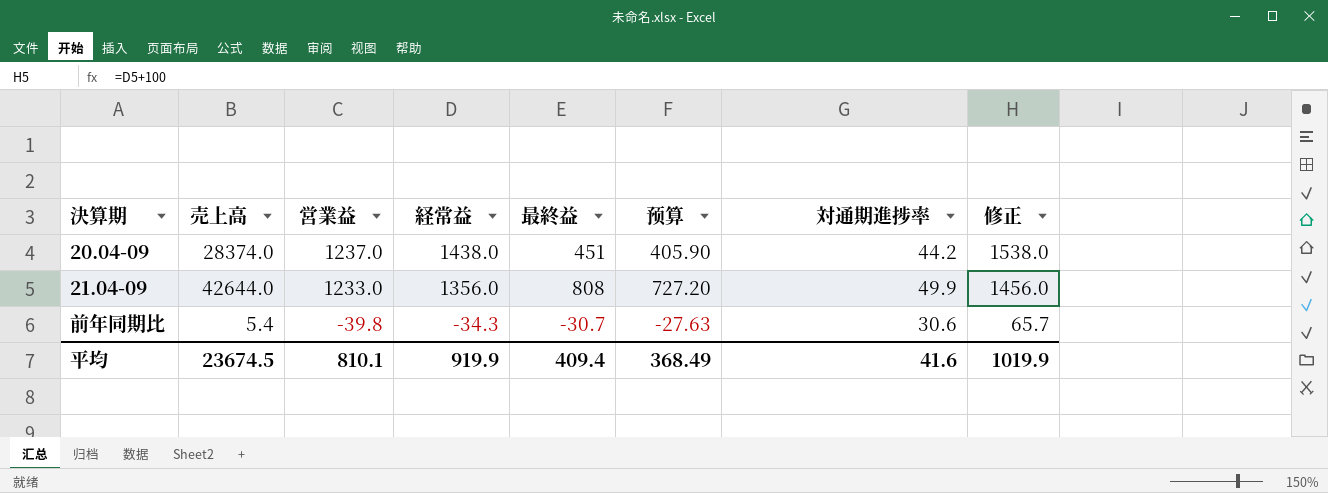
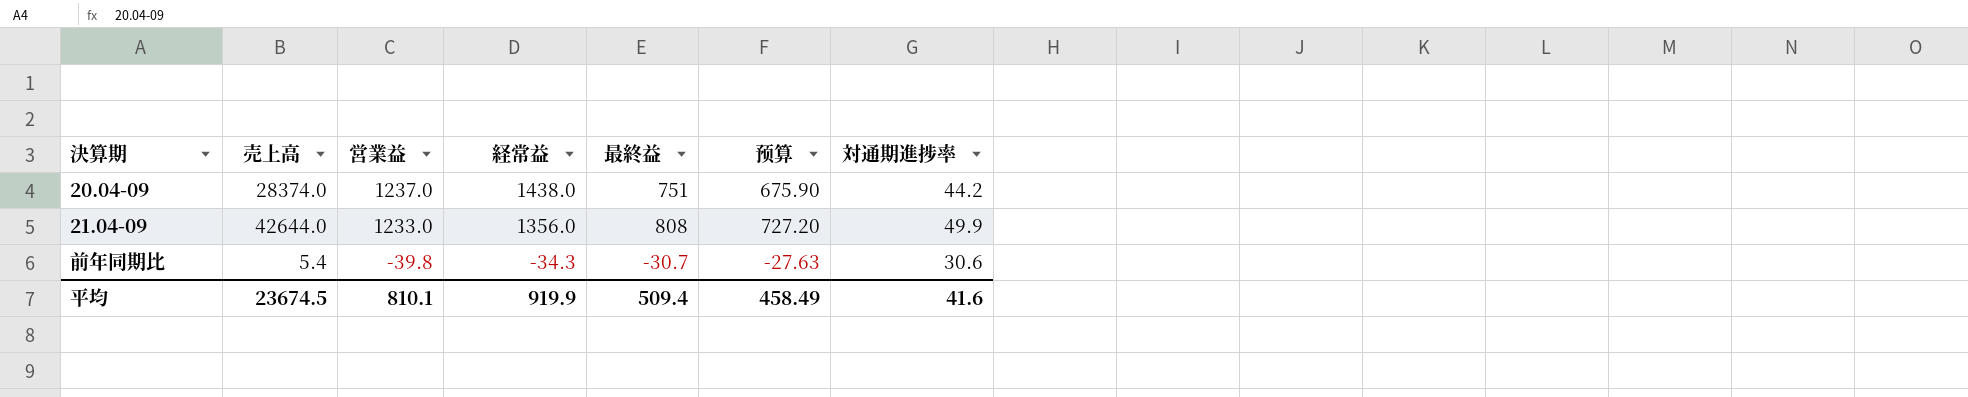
column 修正 | formula: [経常益] + 100 -> none
20.04-09 | 最終益: 451 -> 751
20.04-09 | 预算: 405.90 -> 675.90
平均 | 最終益: 409.4 -> 509.4
平均 | 预算: 368.49 -> 458.49

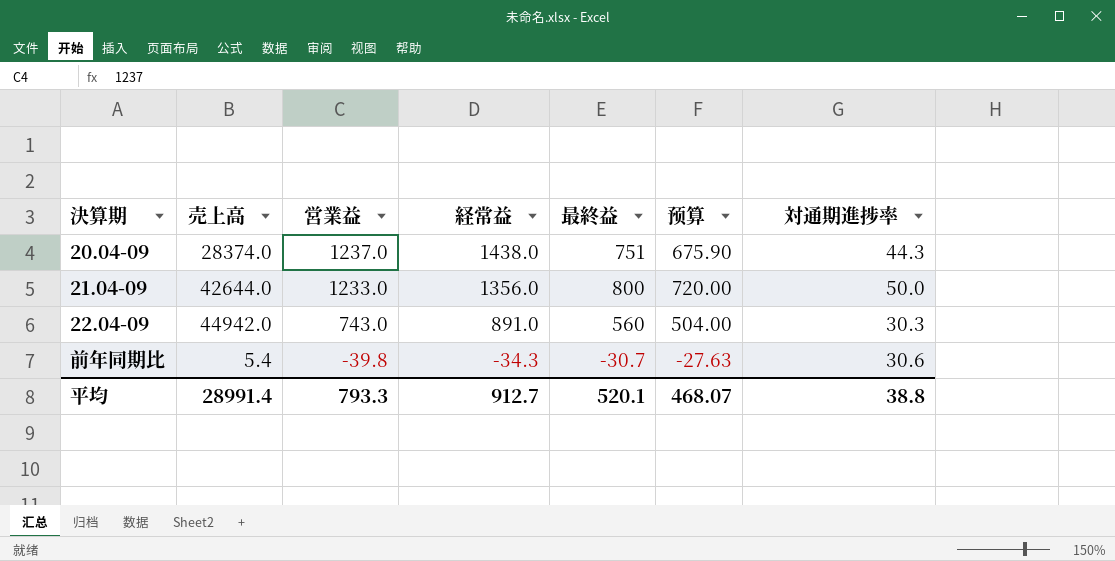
20.04-09 | 対通期進捗率: 44.2 -> 44.3
21.04-09 | 最終益: 808 -> 800
21.04-09 | 预算: 727.20 -> 720.00
21.04-09 | 対通期進捗率: 49.9 -> 50.0
row 22.04-09: none -> 44942.0 | 743.0 | 891.0 | 560 | 504.00 | 30.3
平均 | 売上高: 23674.5 -> 28991.4
平均 | 営業益: 810.1 -> 793.3
平均 | 経常益: 919.9 -> 912.7
平均 | 最終益: 509.4 -> 520.1
平均 | 预算: 458.49 -> 468.07
平均 | 対通期進捗率: 41.6 -> 38.8

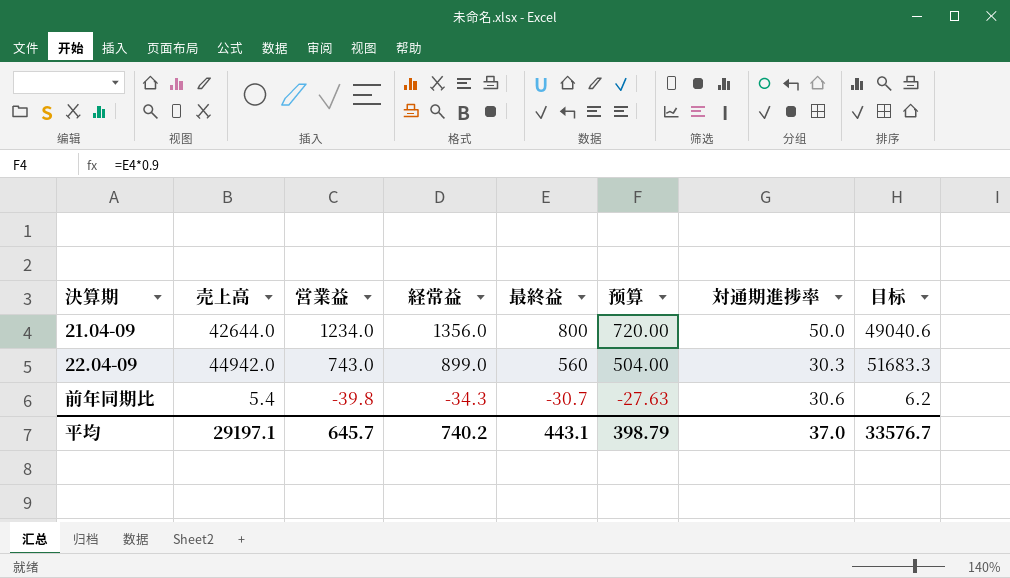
column 目标 | formula: none -> [売上高] * 1.15
row 20.04-09: 28374.0 | 1237.0 | 1438.0 | 751 | 675.90 | 44.3 -> none
21.04-09 | 営業益: 1233.0 -> 1234.0
22.04-09 | 経常益: 891.0 -> 899.0
平均 | 売上高: 28991.4 -> 29197.1
平均 | 営業益: 793.3 -> 645.7
平均 | 経常益: 912.7 -> 740.2
平均 | 最終益: 520.1 -> 443.1
平均 | 预算: 468.07 -> 398.79
平均 | 対通期進捗率: 38.8 -> 37.0

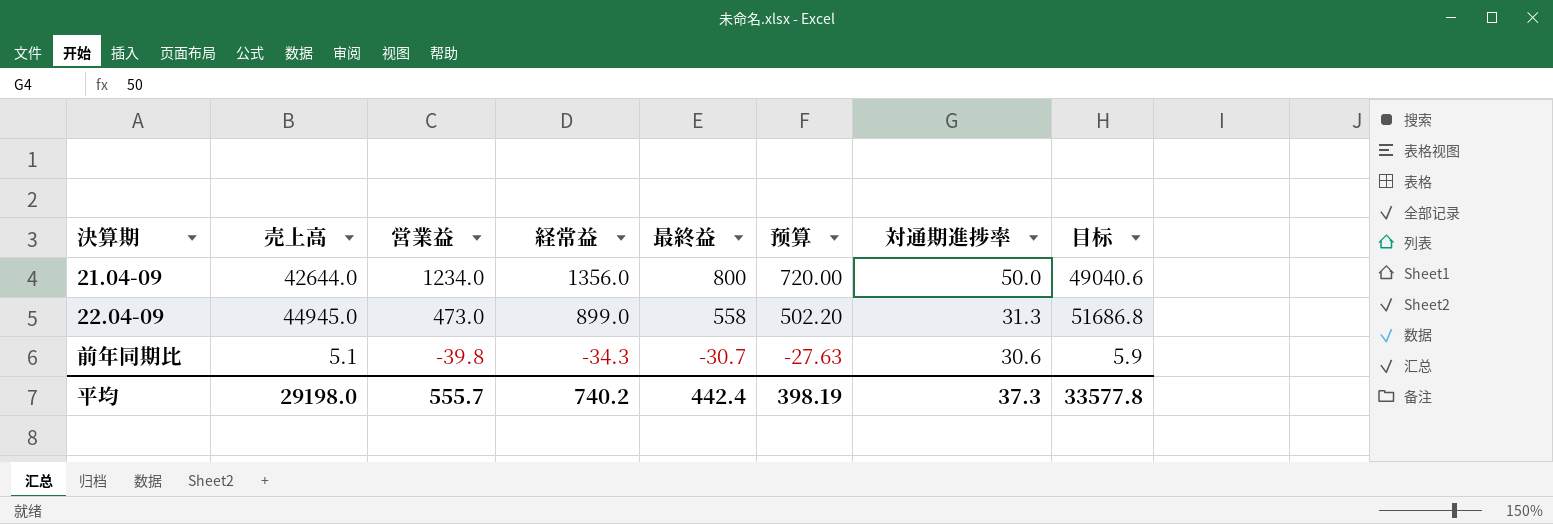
22.04-09 | 売上高: 44942.0 -> 44945.0
22.04-09 | 営業益: 743.0 -> 473.0
22.04-09 | 最終益: 560 -> 558
22.04-09 | 预算: 504.00 -> 502.20
22.04-09 | 対通期進捗率: 30.3 -> 31.3
22.04-09 | 目标: 51683.3 -> 51686.8
前年同期比 | 売上高: 5.4 -> 5.1
前年同期比 | 目标: 6.2 -> 5.9
平均 | 売上高: 29197.1 -> 29198.0
平均 | 営業益: 645.7 -> 555.7
平均 | 最終益: 443.1 -> 442.4
平均 | 预算: 398.79 -> 398.19
平均 | 対通期進捗率: 37.0 -> 37.3
平均 | 目标: 33576.7 -> 33577.8

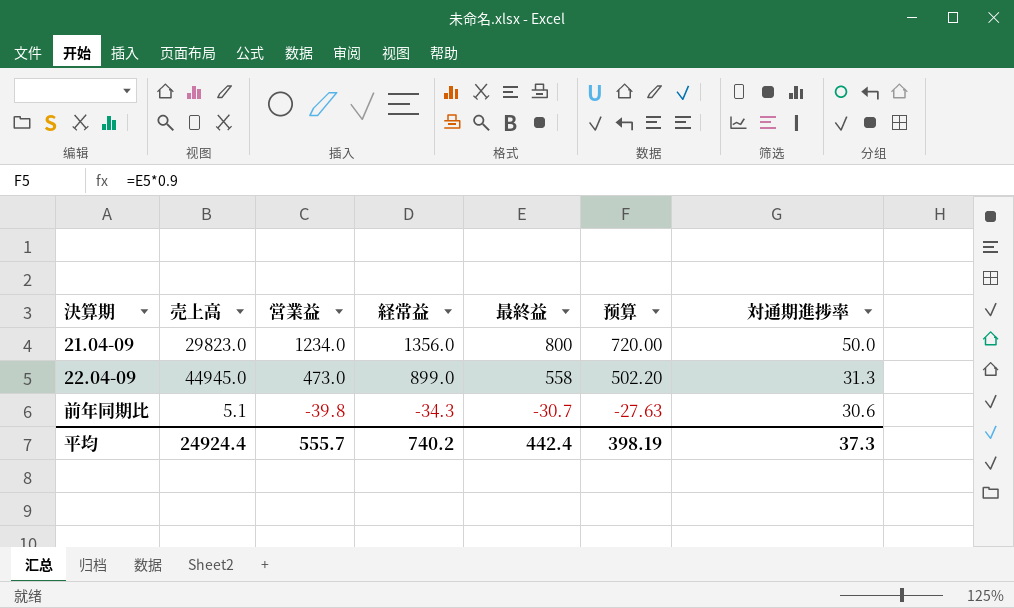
column 目标 | formula: [売上高] * 1.15 -> none
21.04-09 | 売上高: 42644.0 -> 29823.0
平均 | 売上高: 29198.0 -> 24924.4

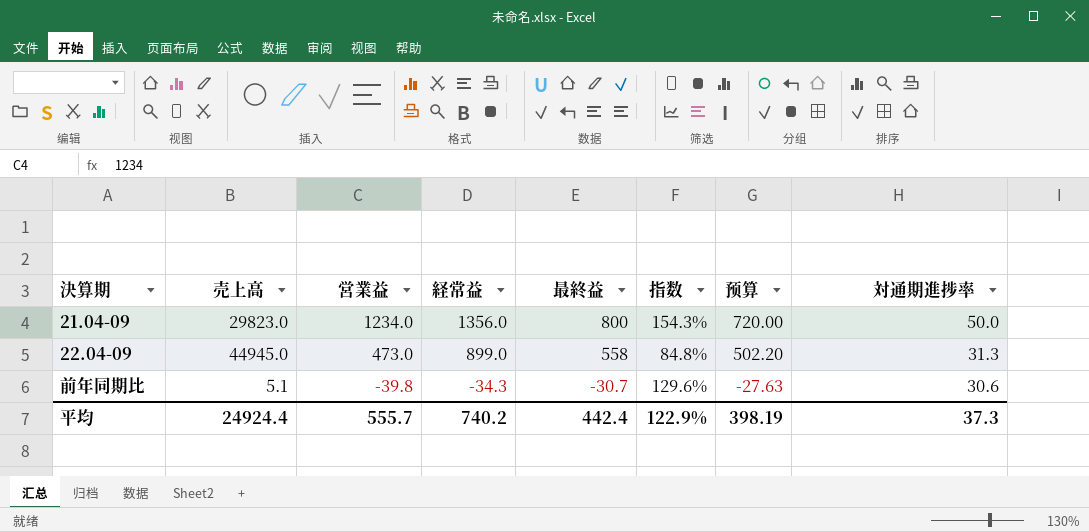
column 指数 | formula: none -> [営業益] / [最終益]

